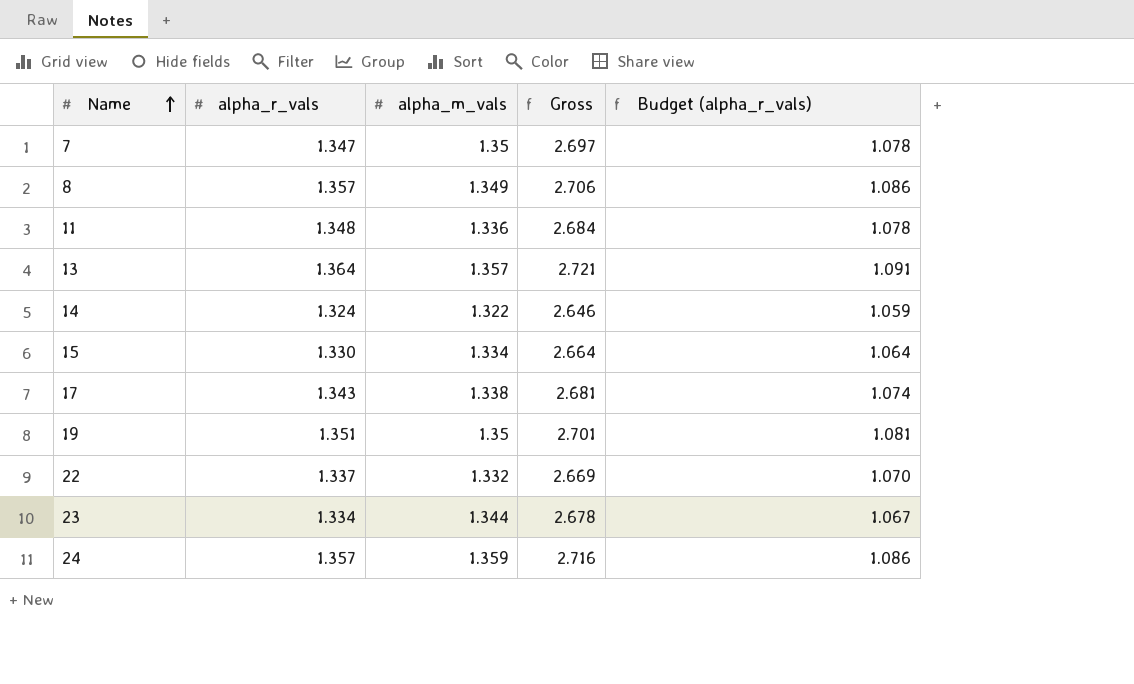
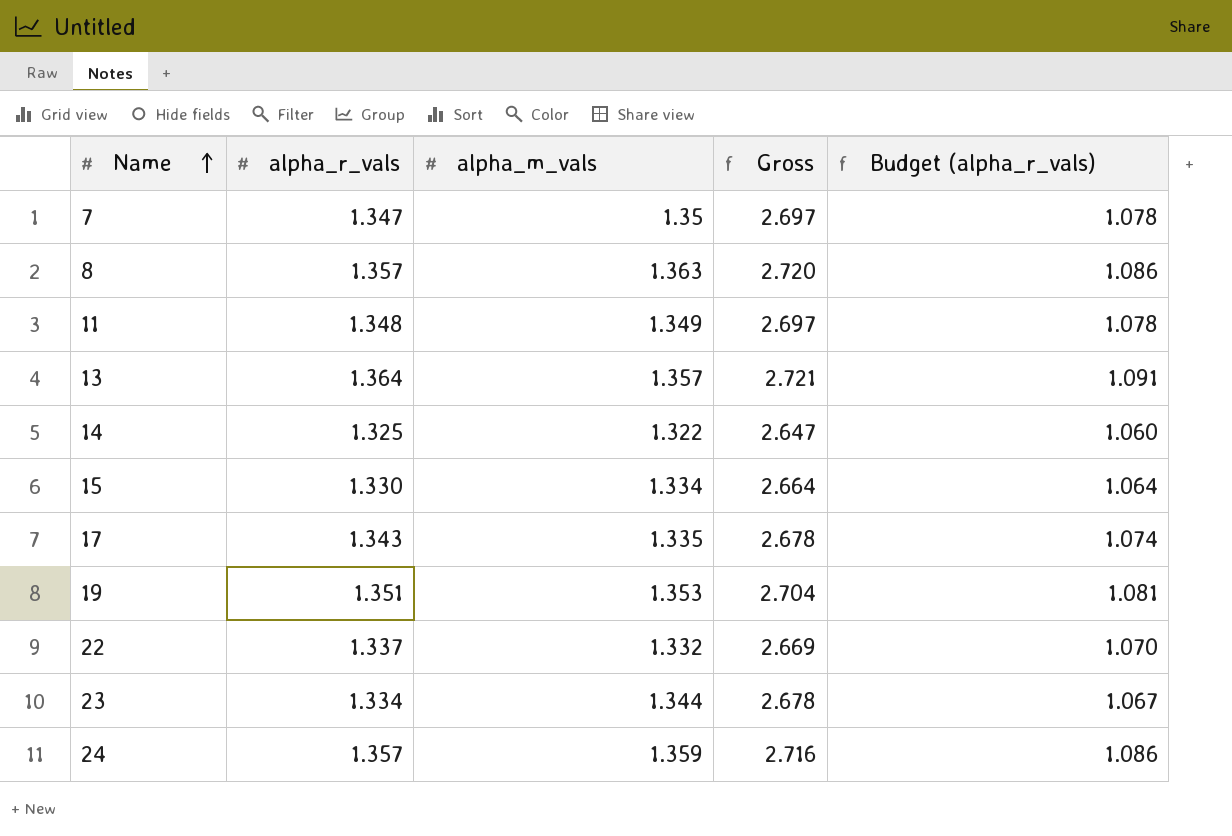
8 | alpha_m_vals: 1.349 -> 1.363
8 | Gross: 2.706 -> 2.720
11 | alpha_m_vals: 1.336 -> 1.349
11 | Gross: 2.684 -> 2.697
14 | alpha_r_vals: 1.324 -> 1.325
14 | Gross: 2.646 -> 2.647
14 | Budget (alpha_r_vals): 1.059 -> 1.060
17 | alpha_m_vals: 1.338 -> 1.335
17 | Gross: 2.681 -> 2.678
19 | alpha_m_vals: 1.35 -> 1.353
19 | Gross: 2.701 -> 2.704

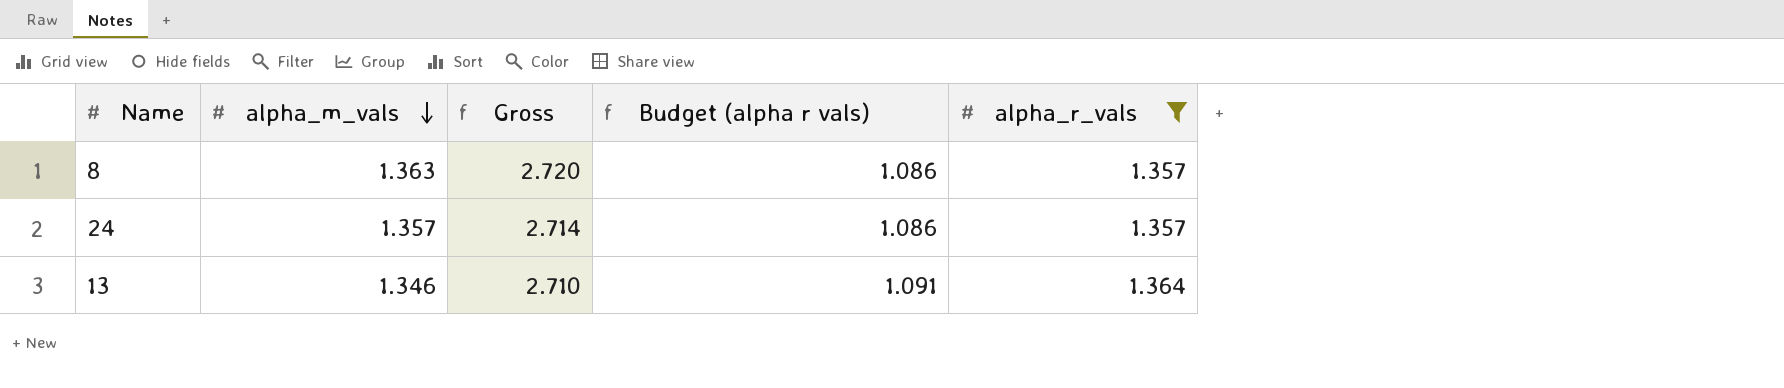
filter: none -> alpha_r_vals >= 1.357
row order: Name ascending -> alpha_m_vals descending
column name: Budget (alpha_r_vals) -> Budget (alpha r vals)
column alpha_r_vals | position: 2 -> 5
24 | alpha_m_vals: 1.359 -> 1.357
24 | Gross: 2.716 -> 2.714
13 | alpha_m_vals: 1.357 -> 1.346
13 | Gross: 2.721 -> 2.710

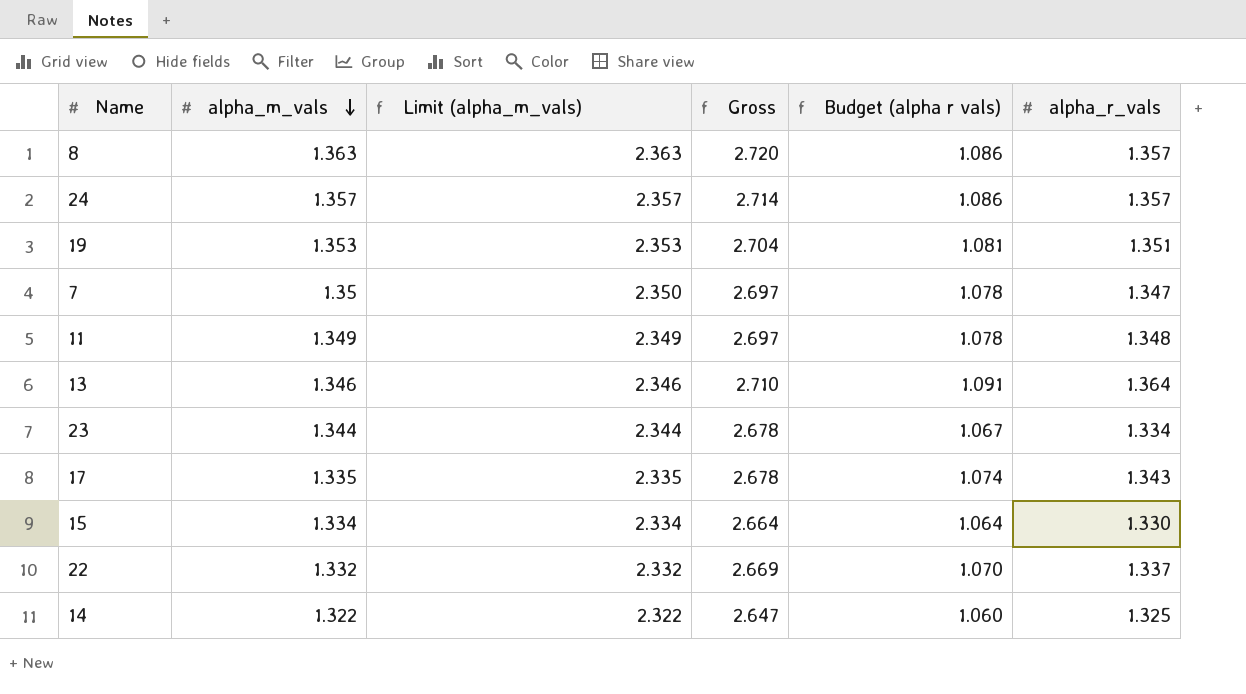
filter: alpha_r_vals >= 1.357 -> none
column Limit (alpha_m_vals) | formula: none -> [alpha_m_vals] + 1

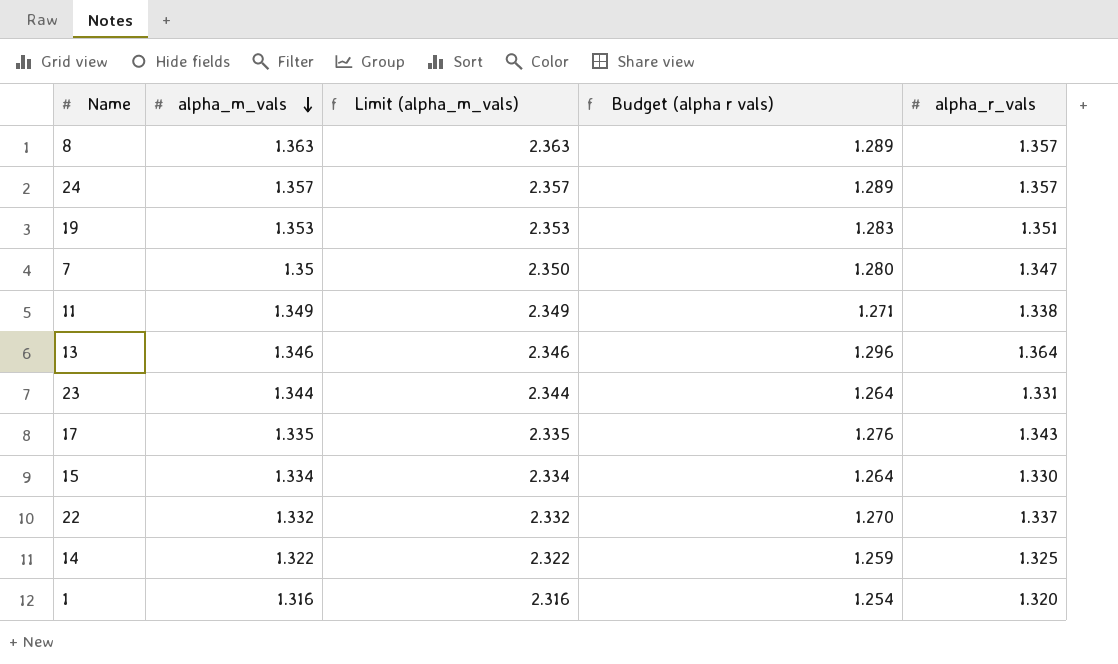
column Gross | formula: [alpha_m_vals] + [alpha_r_vals] -> none
column Budget (alpha r vals) | formula: [alpha_r_vals] * 0.8 -> [alpha_r_vals] * 0.95
11 | alpha_r_vals: 1.348 -> 1.338
23 | alpha_r_vals: 1.334 -> 1.331
row 1: none -> 1.316 | 2.316 | 1.254 | 1.320

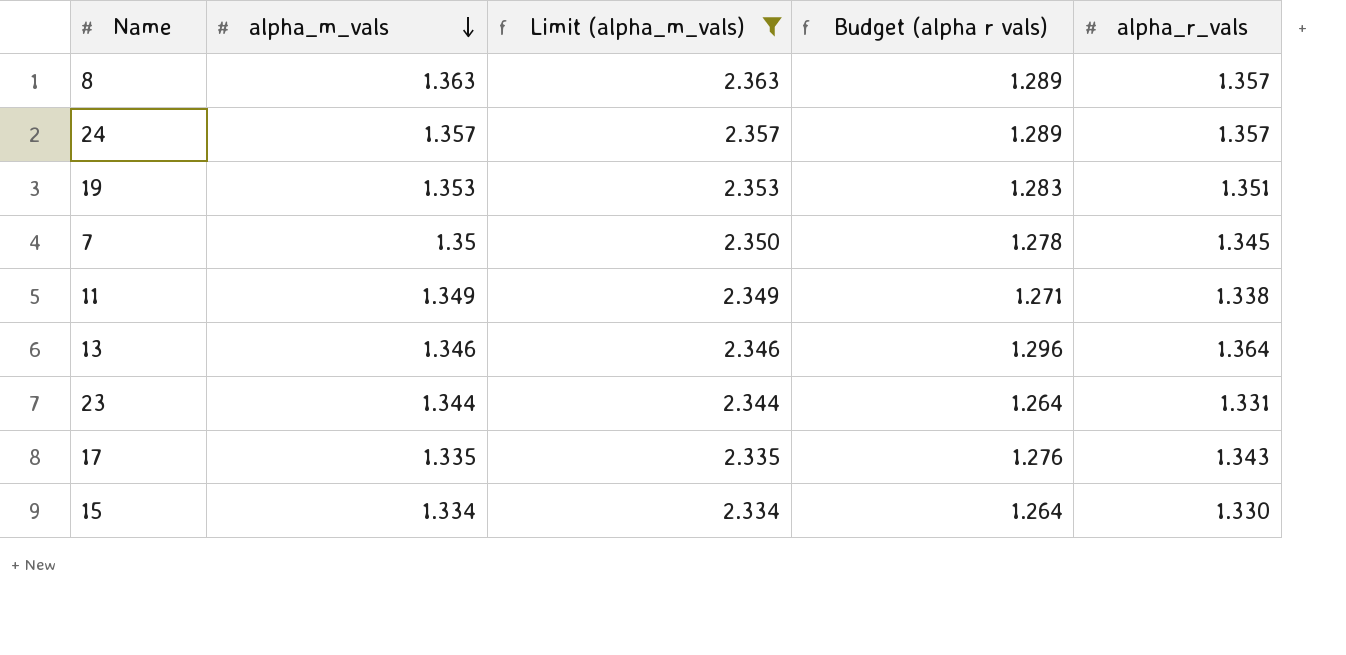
filter: none -> Limit (alpha_m_vals) >= 2.334
7 | Budget (alpha r vals): 1.280 -> 1.278
7 | alpha_r_vals: 1.347 -> 1.345

